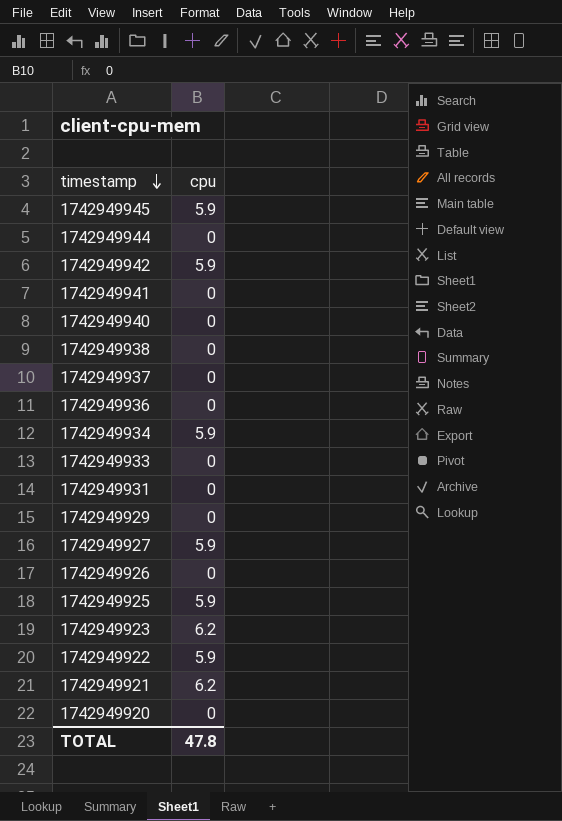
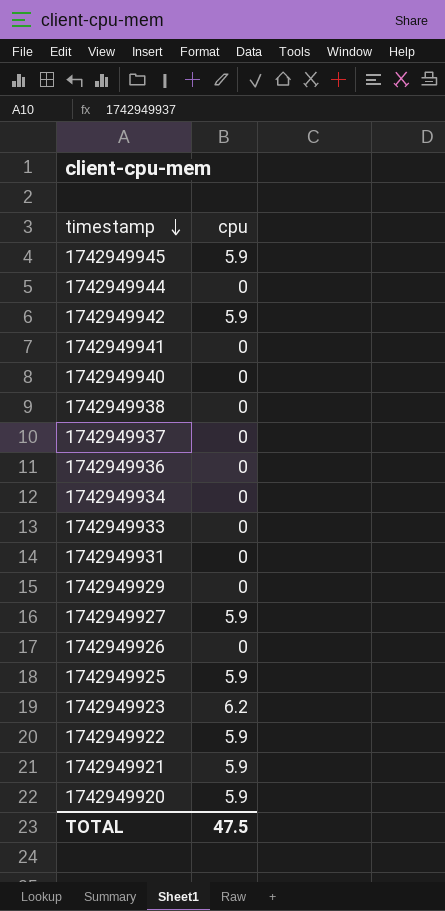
1742949934 | cpu: 5.9 -> 0
1742949921 | cpu: 6.2 -> 5.9
1742949920 | cpu: 0 -> 5.9
TOTAL | cpu: 47.8 -> 47.5

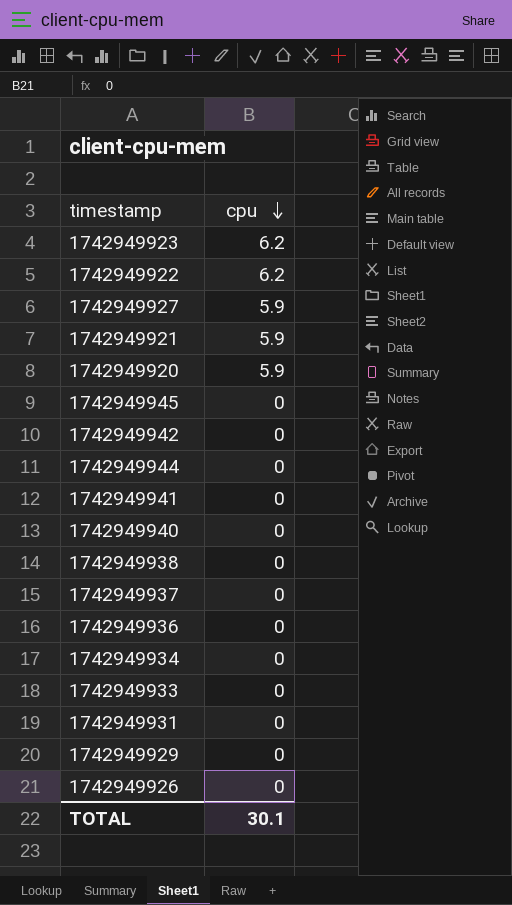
row order: timestamp descending -> cpu descending
row 1742949925: 5.9 -> none
1742949922 | cpu: 5.9 -> 6.2
1742949945 | cpu: 5.9 -> 0
1742949942 | cpu: 5.9 -> 0
TOTAL | cpu: 47.5 -> 30.1

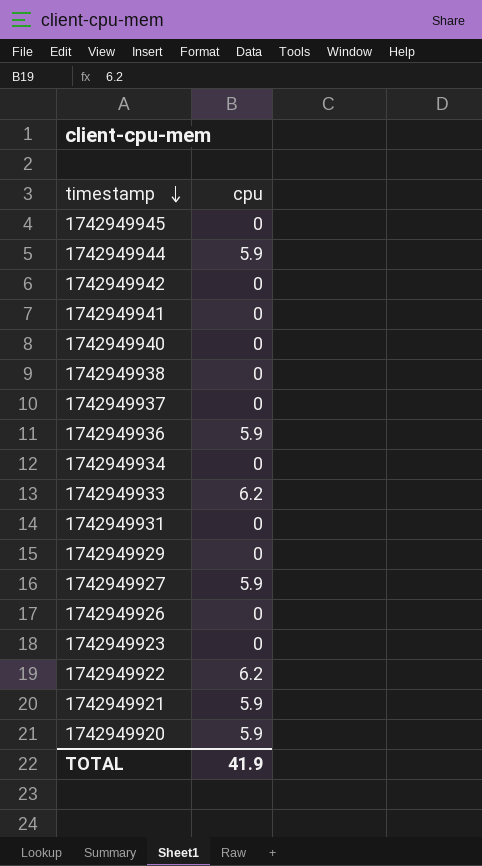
row order: cpu descending -> timestamp descending
1742949944 | cpu: 0 -> 5.9
1742949936 | cpu: 0 -> 5.9
1742949933 | cpu: 0 -> 6.2
1742949923 | cpu: 6.2 -> 0
TOTAL | cpu: 30.1 -> 41.9

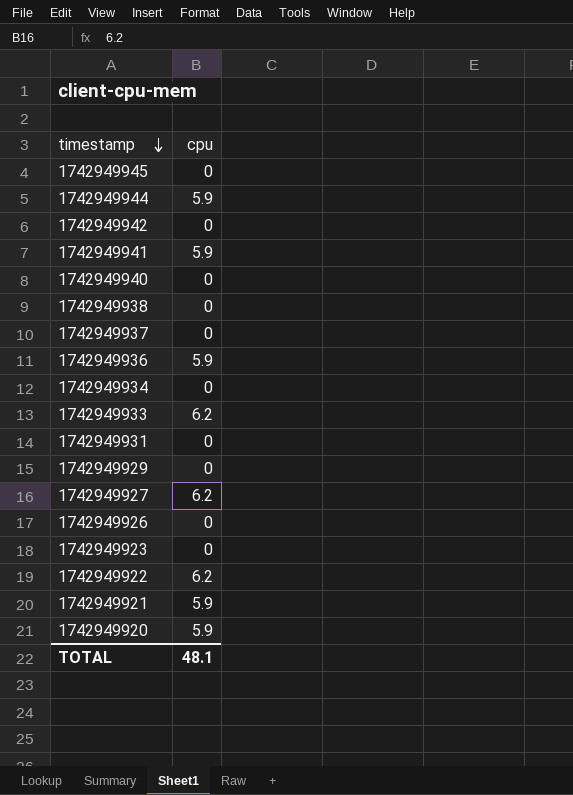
1742949941 | cpu: 0 -> 5.9
1742949927 | cpu: 5.9 -> 6.2
TOTAL | cpu: 41.9 -> 48.1

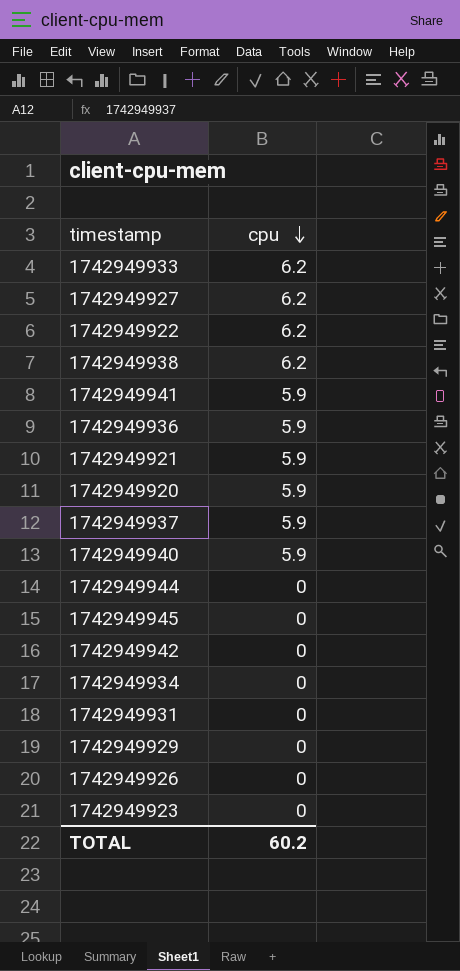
row order: timestamp descending -> cpu descending
1742949938 | cpu: 0 -> 6.2
1742949937 | cpu: 0 -> 5.9
1742949940 | cpu: 0 -> 5.9
1742949944 | cpu: 5.9 -> 0
TOTAL | cpu: 48.1 -> 60.2

